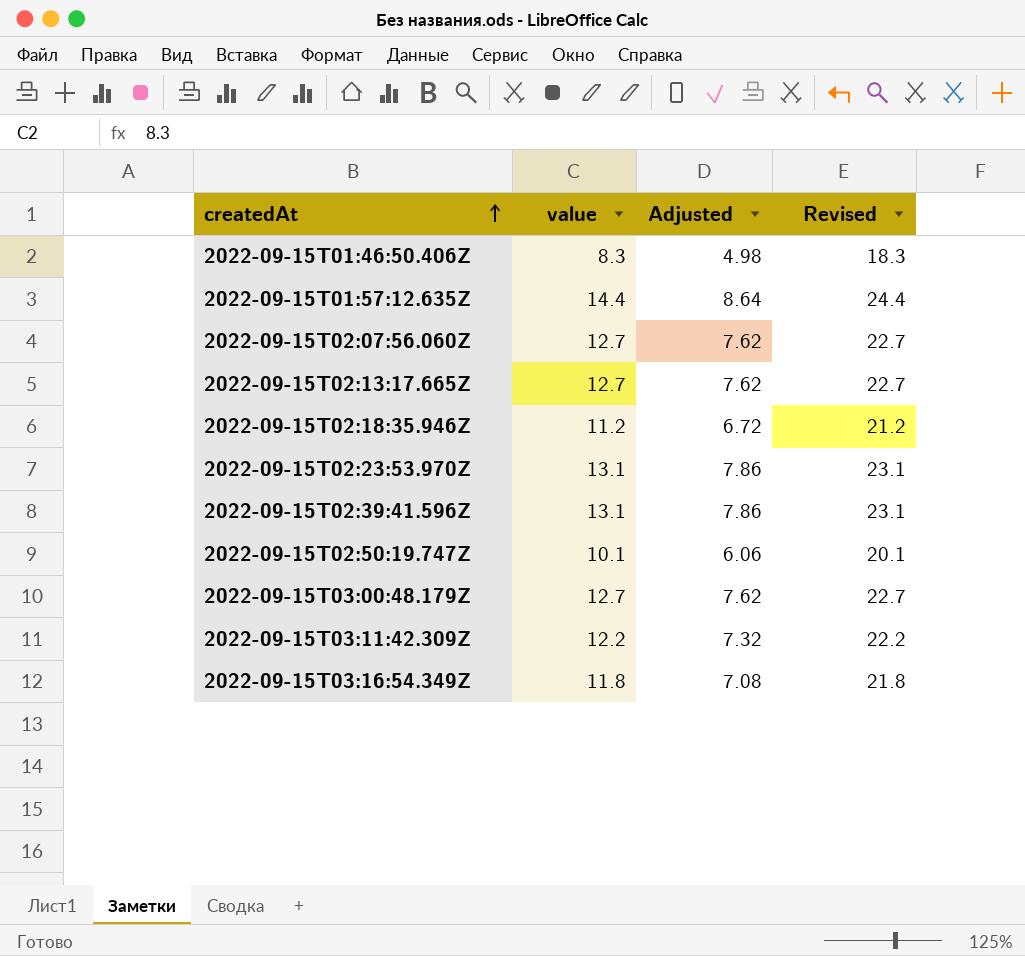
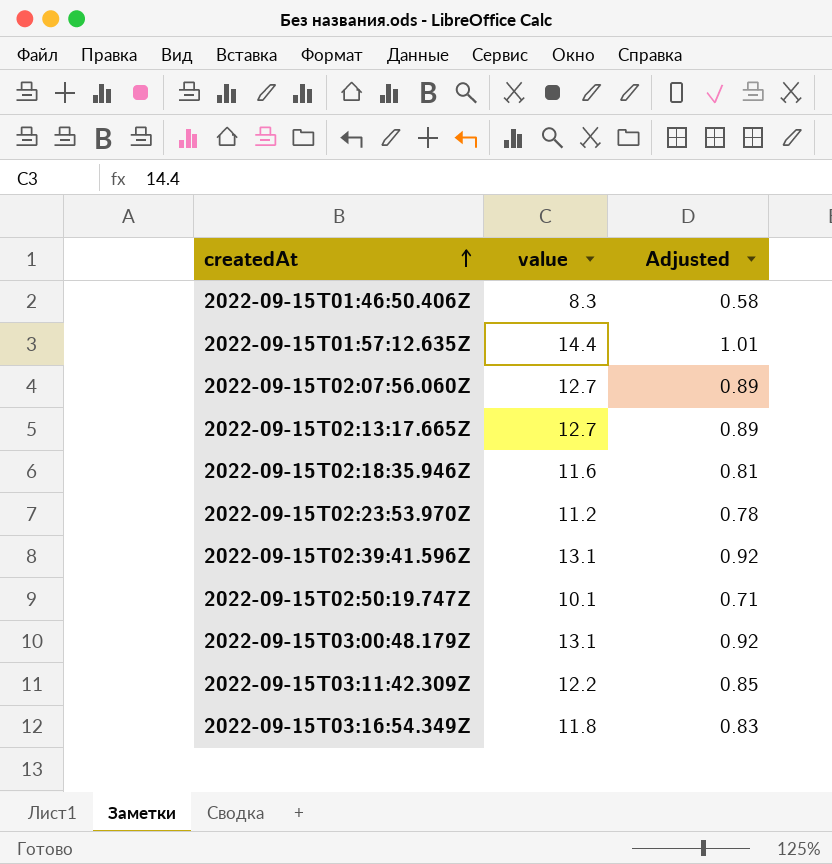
column Revised | formula: [value] + 10 -> none
column Adjusted | formula: [value] * 0.6 -> [value] * 0.07
2022-09-15T02:18:35.946Z | value: 11.2 -> 11.6
2022-09-15T02:23:53.970Z | value: 13.1 -> 11.2
2022-09-15T03:00:48.179Z | value: 12.7 -> 13.1

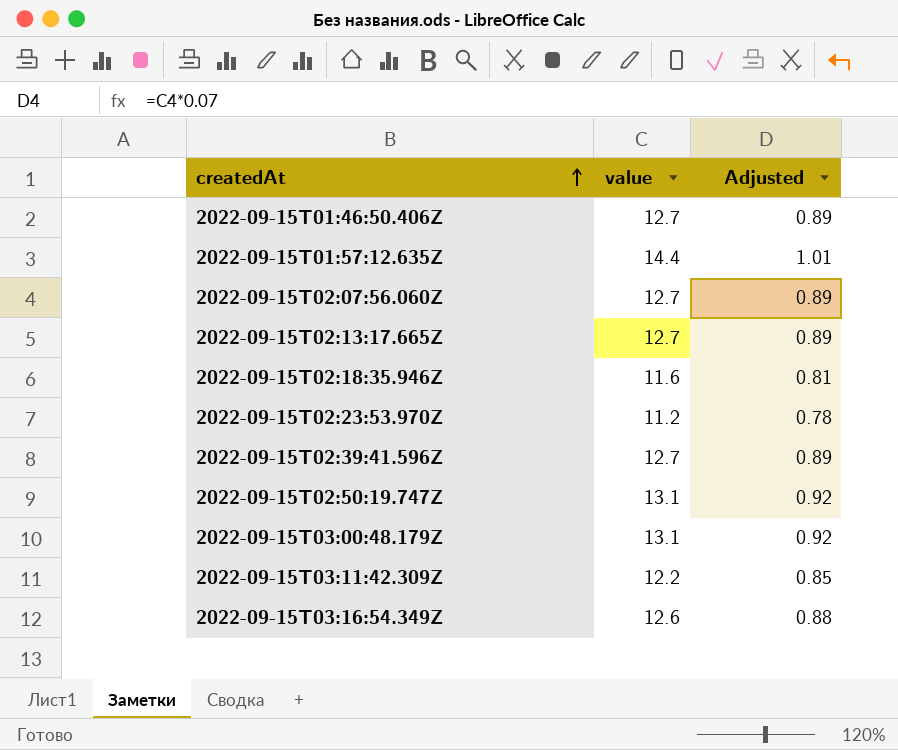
2022-09-15T01:46:50.406Z | value: 8.3 -> 12.7
2022-09-15T01:46:50.406Z | Adjusted: 0.58 -> 0.89
2022-09-15T02:39:41.596Z | value: 13.1 -> 12.7
2022-09-15T02:39:41.596Z | Adjusted: 0.92 -> 0.89
2022-09-15T02:50:19.747Z | value: 10.1 -> 13.1
2022-09-15T02:50:19.747Z | Adjusted: 0.71 -> 0.92
2022-09-15T03:16:54.349Z | value: 11.8 -> 12.6
2022-09-15T03:16:54.349Z | Adjusted: 0.83 -> 0.88

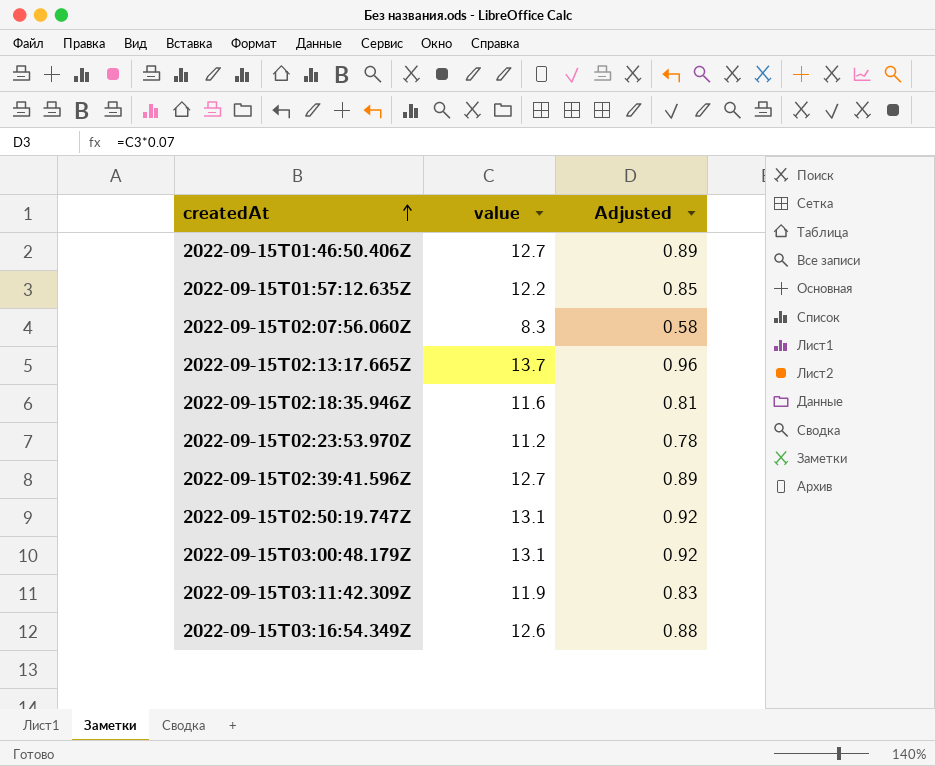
2022-09-15T01:57:12.635Z | value: 14.4 -> 12.2
2022-09-15T01:57:12.635Z | Adjusted: 1.01 -> 0.85
2022-09-15T02:07:56.060Z | value: 12.7 -> 8.3
2022-09-15T02:07:56.060Z | Adjusted: 0.89 -> 0.58
2022-09-15T02:13:17.665Z | value: 12.7 -> 13.7
2022-09-15T02:13:17.665Z | Adjusted: 0.89 -> 0.96
2022-09-15T03:11:42.309Z | value: 12.2 -> 11.9
2022-09-15T03:11:42.309Z | Adjusted: 0.85 -> 0.83

